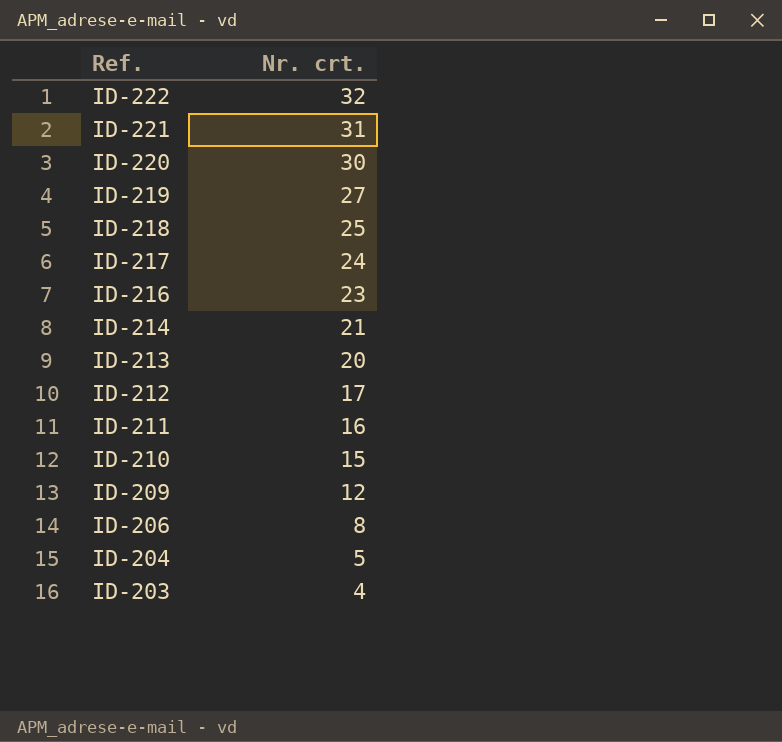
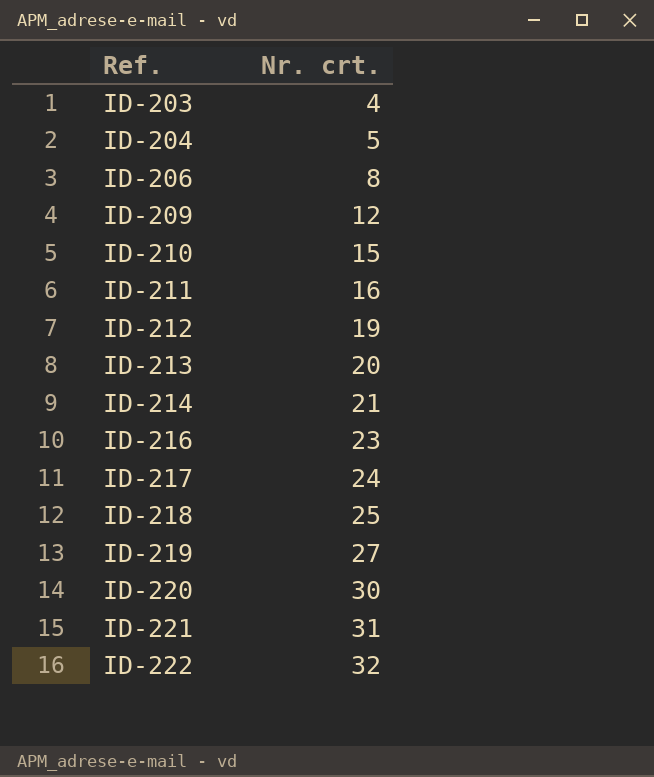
row order: Ref. descending -> Ref. ascending
ID-212 | Nr. crt.: 17 -> 19

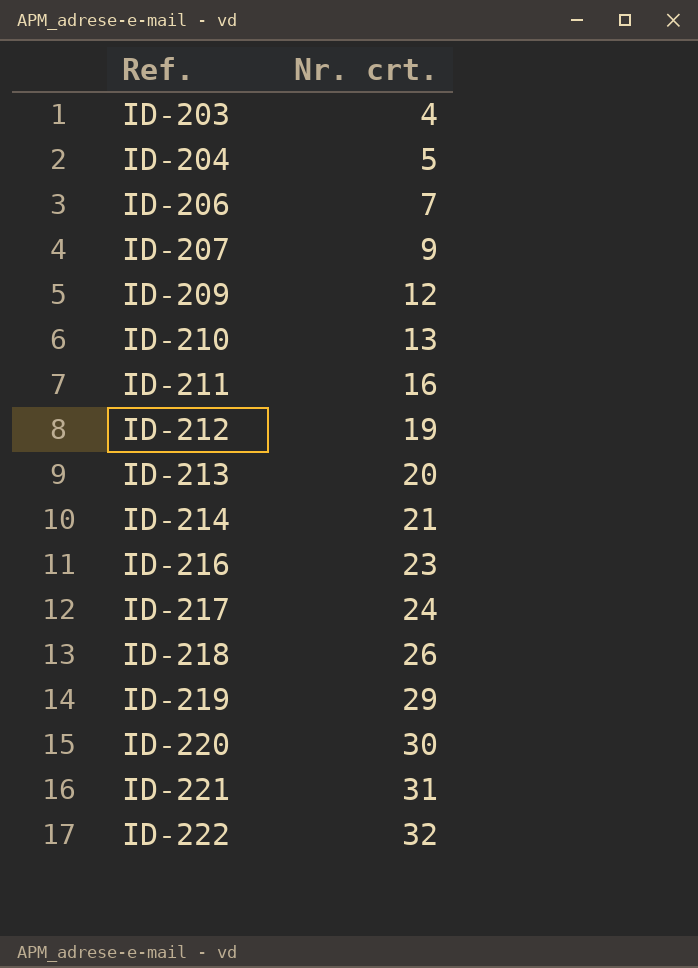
ID-206 | Nr. crt.: 8 -> 7
row ID-207: none -> 9
ID-210 | Nr. crt.: 15 -> 13
ID-218 | Nr. crt.: 25 -> 26
ID-219 | Nr. crt.: 27 -> 29

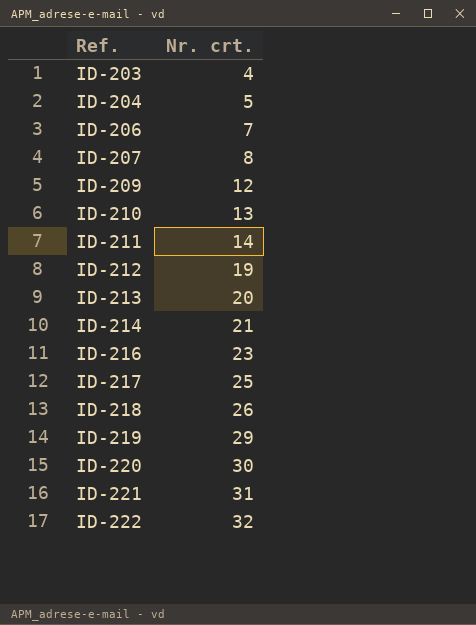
ID-207 | Nr. crt.: 9 -> 8
ID-211 | Nr. crt.: 16 -> 14
ID-217 | Nr. crt.: 24 -> 25

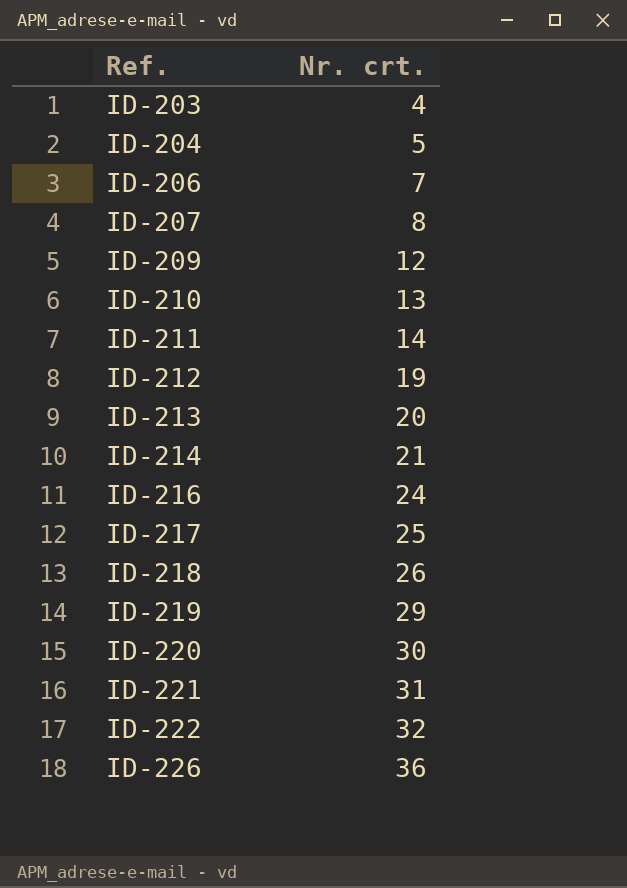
ID-216 | Nr. crt.: 23 -> 24
row ID-226: none -> 36

